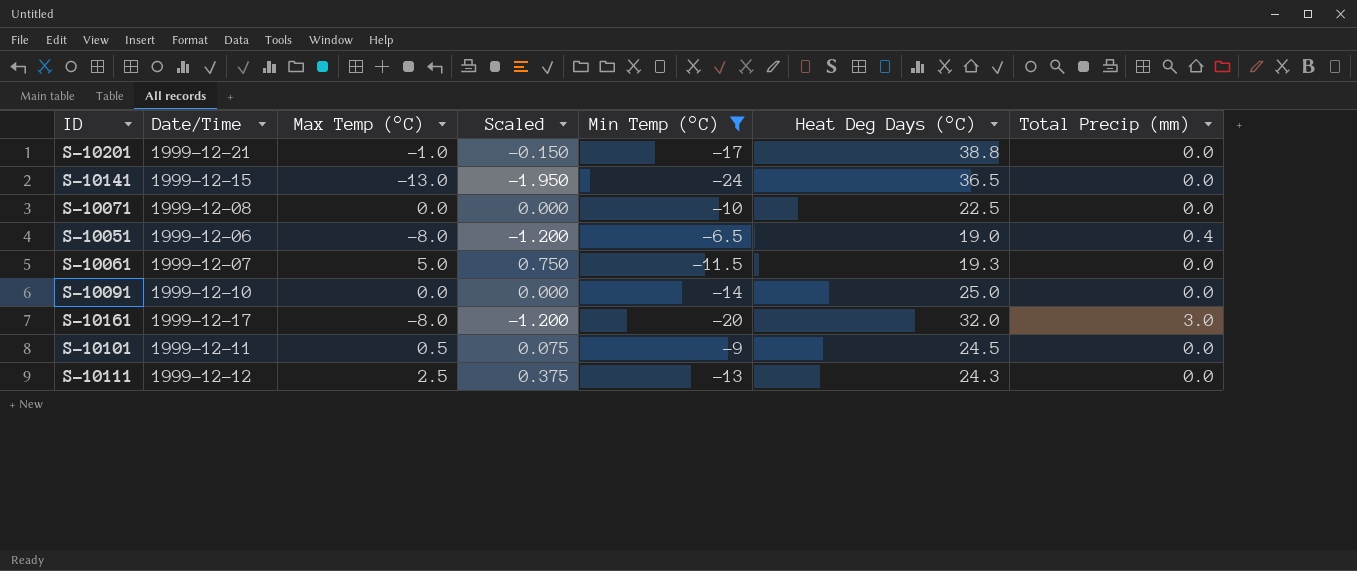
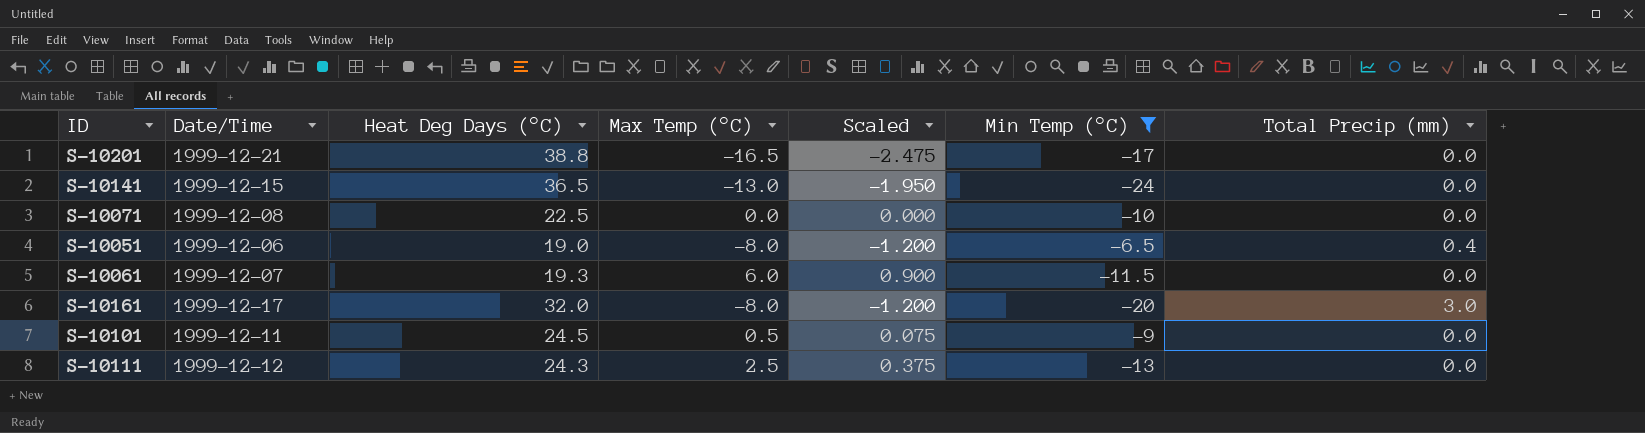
column Heat Deg Days (°C) | position: 6 -> 3
row S-10091: 1999-12-10 | 0.0 | 0.000 | -14 | 25.0 | 0.0 -> none
S-10201 | Max Temp (°C): -1.0 -> -16.5
S-10201 | Scaled: -0.150 -> -2.475
S-10061 | Max Temp (°C): 5.0 -> 6.0
S-10061 | Scaled: 0.750 -> 0.900

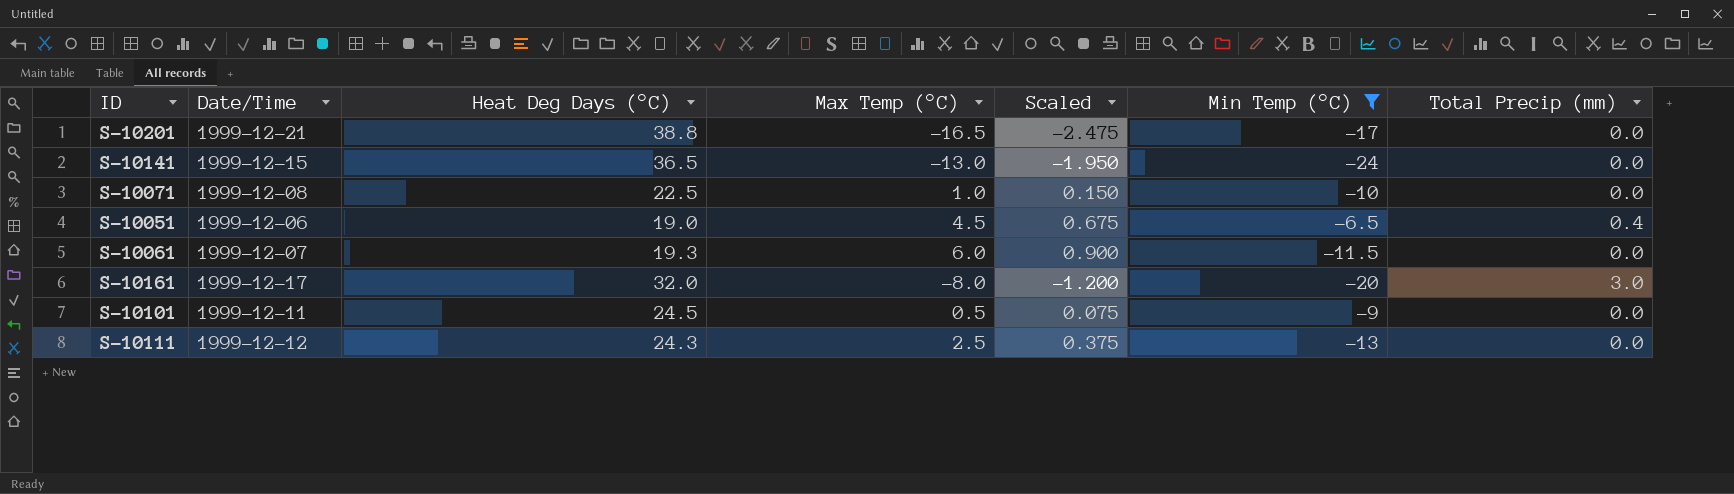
S-10071 | Max Temp (°C): 0.0 -> 1.0
S-10071 | Scaled: 0.000 -> 0.150
S-10051 | Max Temp (°C): -8.0 -> 4.5
S-10051 | Scaled: -1.200 -> 0.675

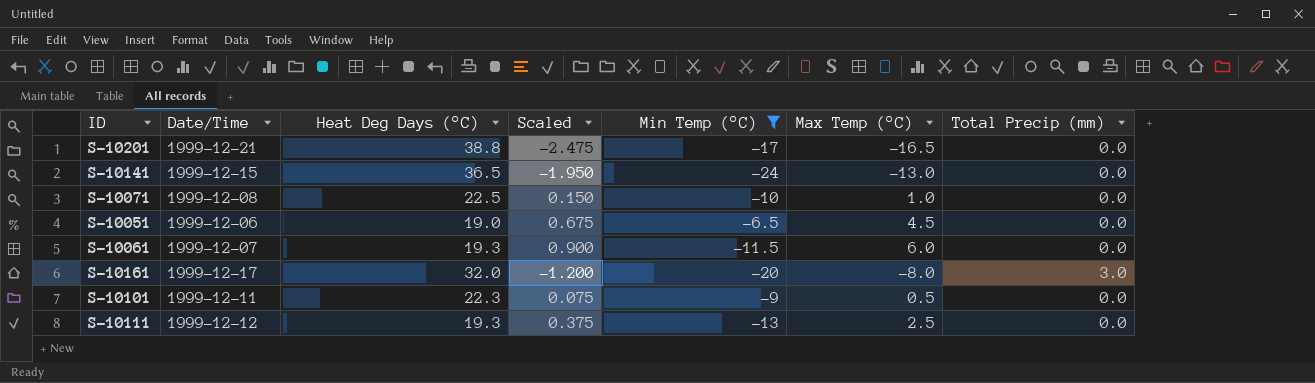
column Max Temp (°C) | position: 4 -> 6
S-10051 | Total Precip (mm): 0.4 -> 0.0
S-10101 | Heat Deg Days (°C): 24.5 -> 22.3
S-10111 | Heat Deg Days (°C): 24.3 -> 19.3

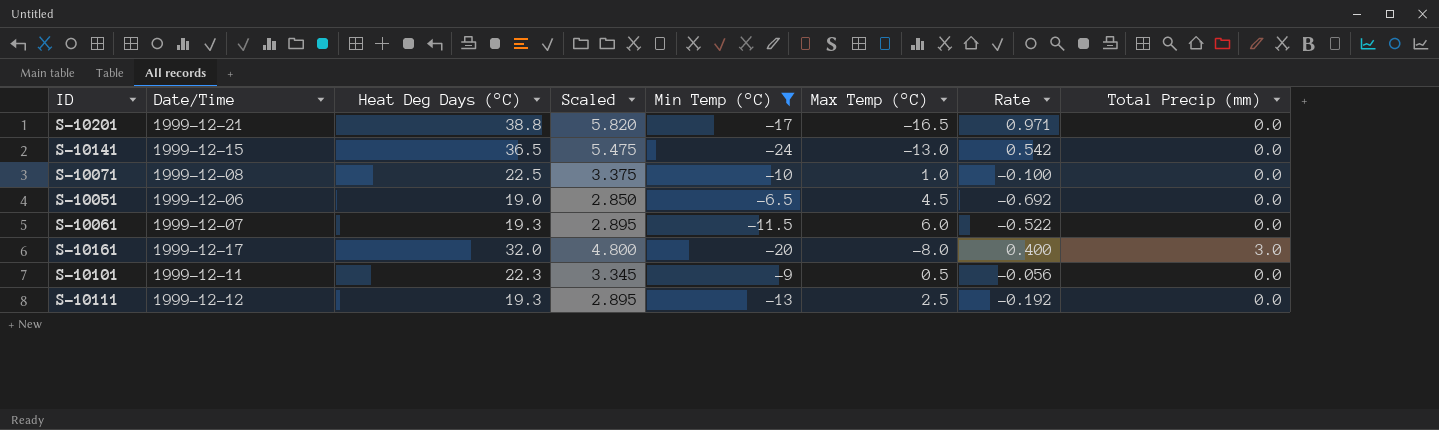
column Scaled | formula: [Max Temp (°C)] * 0.15 -> [Heat Deg Days (°C)] * 0.15
column Rate | formula: none -> [Max Temp (°C)] / [Min Temp (°C)]

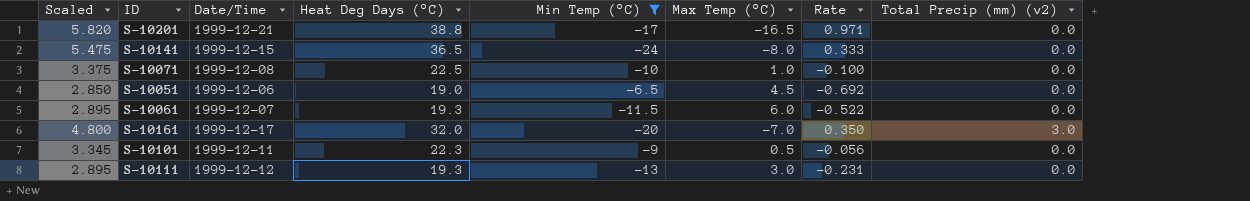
column Scaled | position: 4 -> 1
column name: Total Precip (mm) -> Total Precip (mm) (v2)
S-10141 | Max Temp (°C): -13.0 -> -8.0
S-10141 | Rate: 0.542 -> 0.333
S-10161 | Max Temp (°C): -8.0 -> -7.0
S-10161 | Rate: 0.400 -> 0.350
S-10111 | Max Temp (°C): 2.5 -> 3.0
S-10111 | Rate: -0.192 -> -0.231

